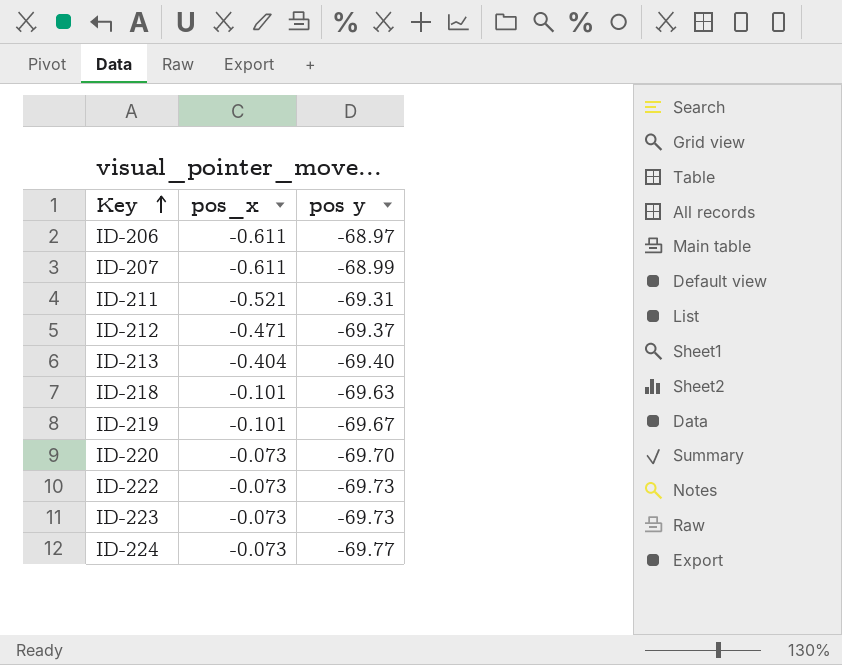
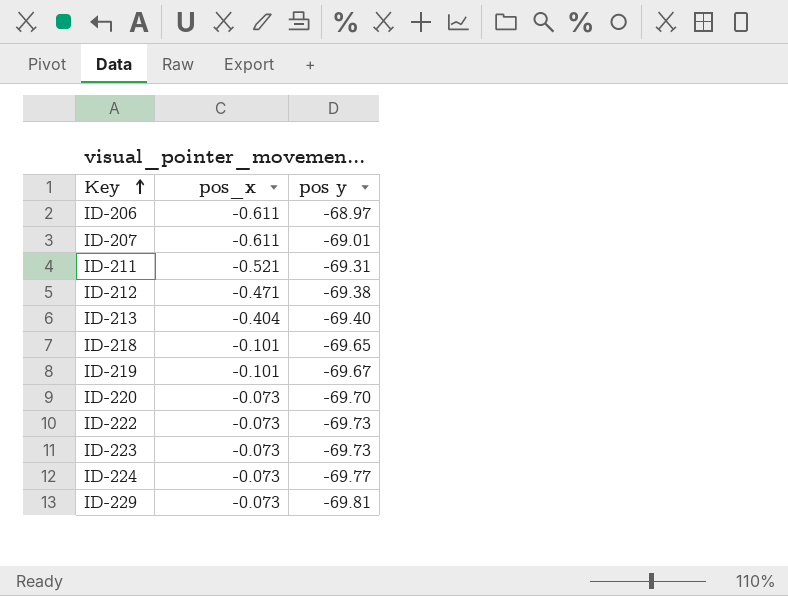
ID-207 | pos y: -68.99 -> -69.01
ID-212 | pos y: -69.37 -> -69.38
ID-218 | pos y: -69.63 -> -69.65
row ID-229: none -> -0.073 | -69.81

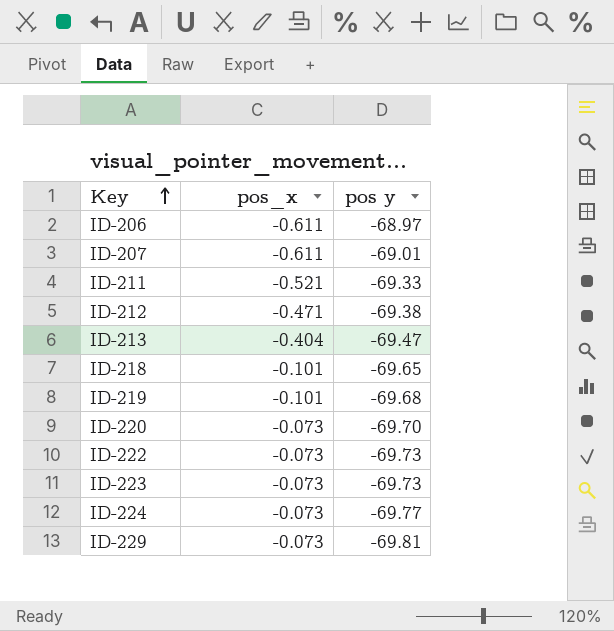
ID-211 | pos y: -69.31 -> -69.33
ID-213 | pos y: -69.40 -> -69.47
ID-219 | pos y: -69.67 -> -69.68

